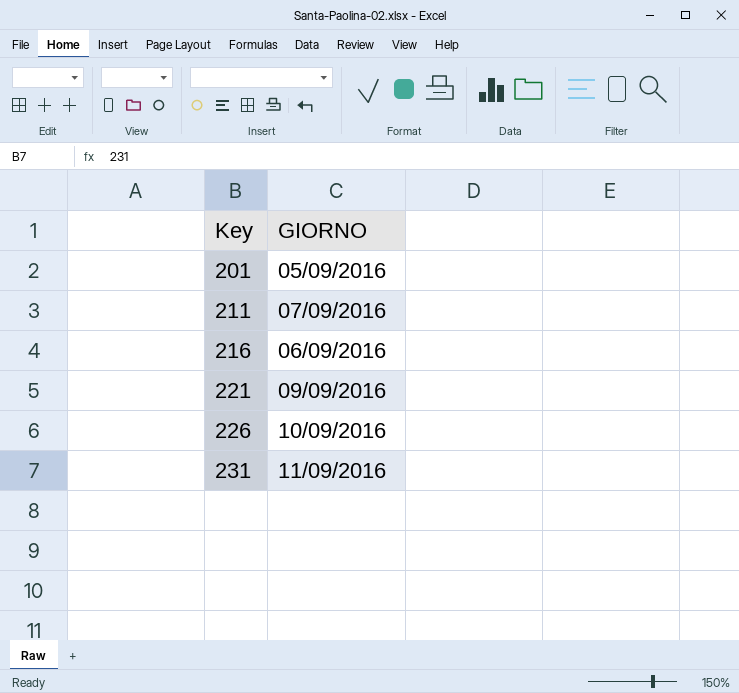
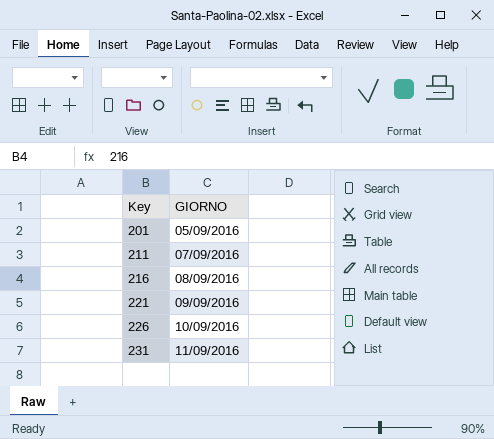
216 | GIORNO: 06/09/2016 -> 08/09/2016

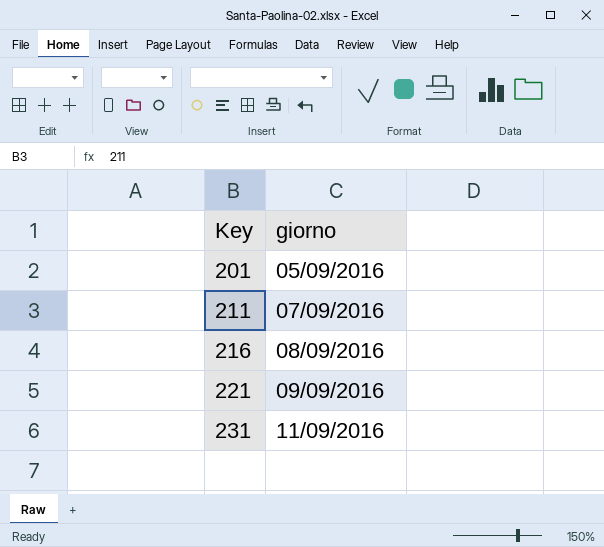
column name: GIORNO -> giorno
row 226: 10/09/2016 -> none

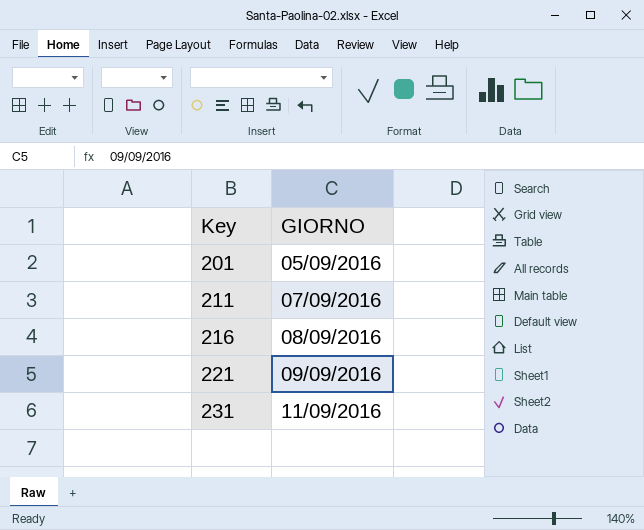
column name: giorno -> GIORNO

